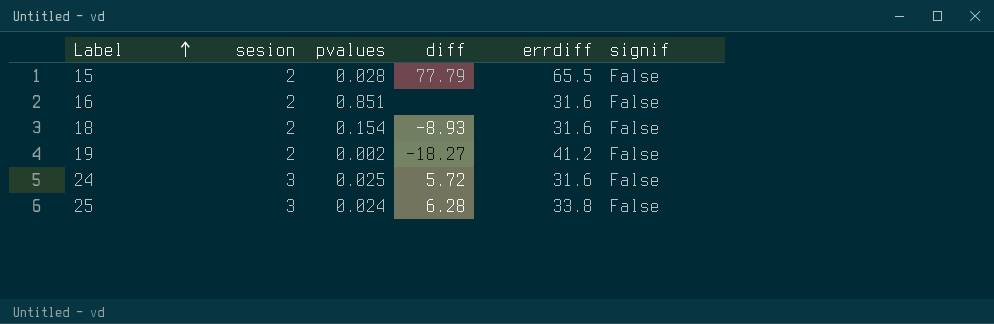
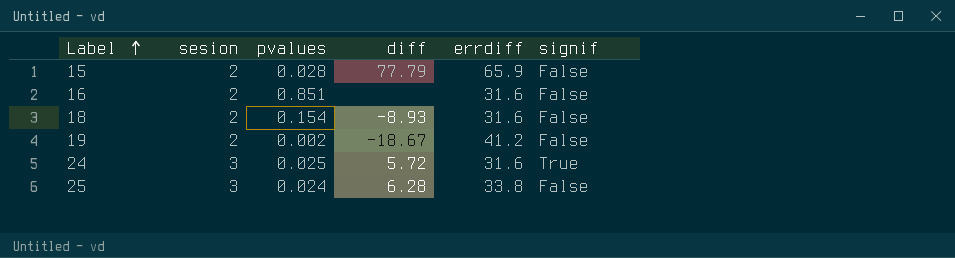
15 | errdiff: 65.5 -> 65.9
19 | diff: -18.27 -> -18.67
24 | signif: False -> True

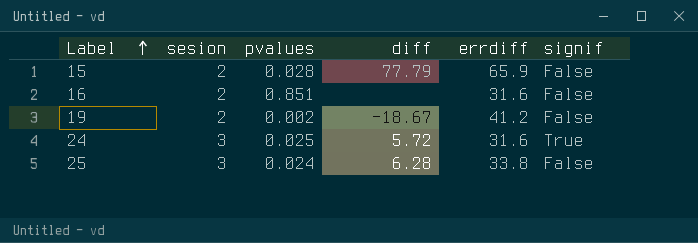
row 18: 2 | 0.154 | -8.93 | 31.6 | False -> none

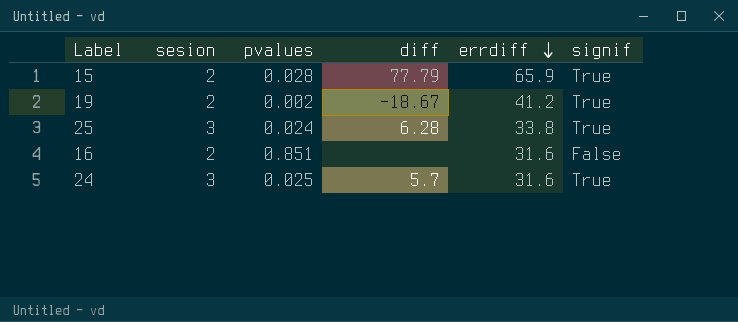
row order: Label ascending -> errdiff descending
15 | signif: False -> True
19 | signif: False -> True
25 | signif: False -> True
24 | diff: 5.72 -> 5.7

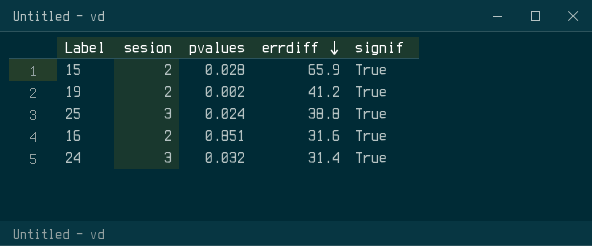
column diff | position: 4 -> none
25 | errdiff: 33.8 -> 38.8
16 | signif: False -> True
24 | pvalues: 0.025 -> 0.032
24 | errdiff: 31.6 -> 31.4

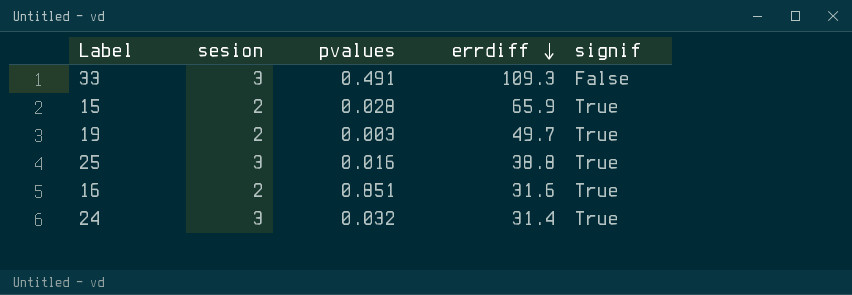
row 33: none -> 3 | 0.491 | 109.3 | False
19 | pvalues: 0.002 -> 0.003
19 | errdiff: 41.2 -> 49.7
25 | pvalues: 0.024 -> 0.016

